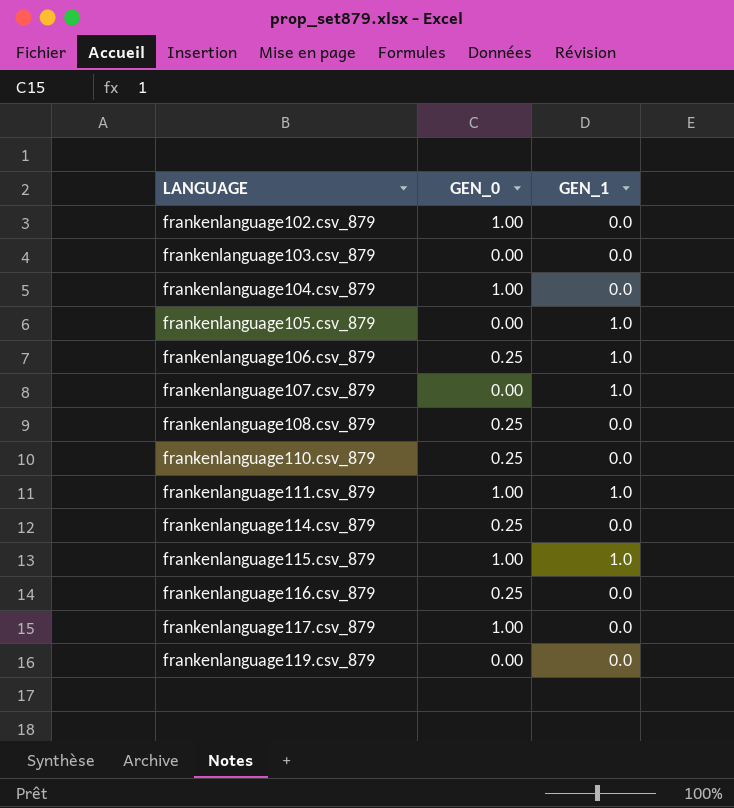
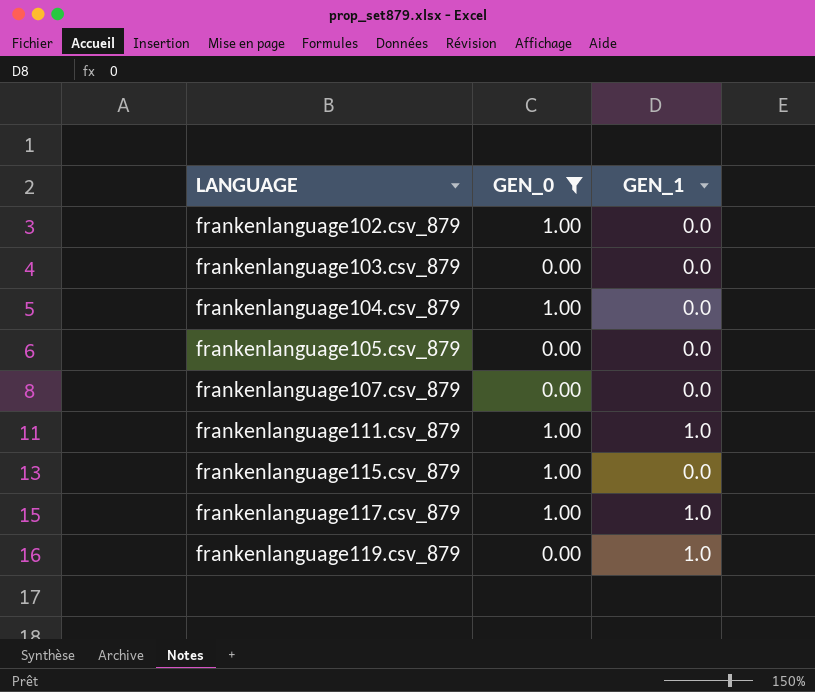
filter: none -> GEN_0 != 0.25
frankenlanguage105.csv_879 | GEN_1: 1.0 -> 0.0
frankenlanguage107.csv_879 | GEN_1: 1.0 -> 0.0
frankenlanguage115.csv_879 | GEN_1: 1.0 -> 0.0
frankenlanguage117.csv_879 | GEN_1: 0.0 -> 1.0
frankenlanguage119.csv_879 | GEN_1: 0.0 -> 1.0

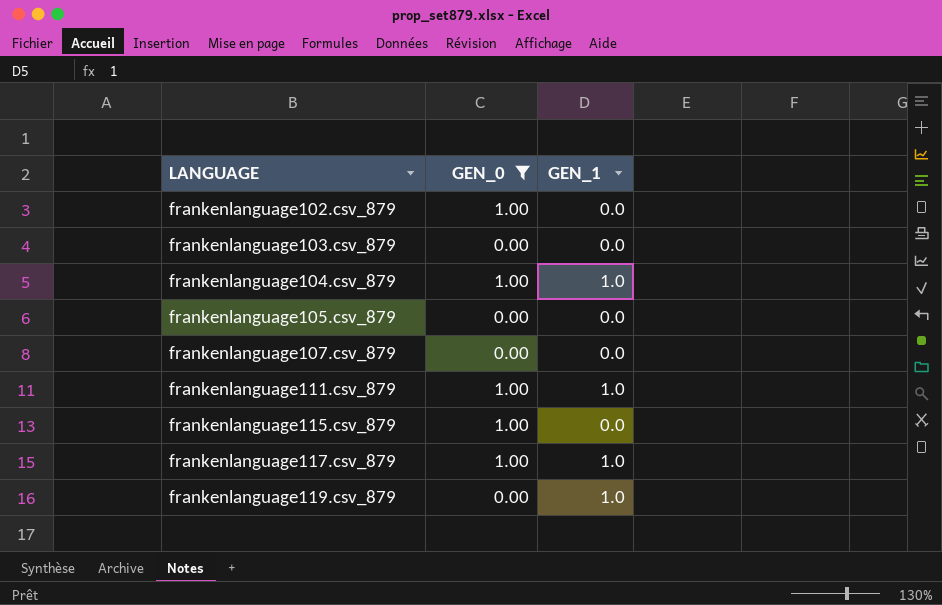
frankenlanguage104.csv_879 | GEN_1: 0.0 -> 1.0

